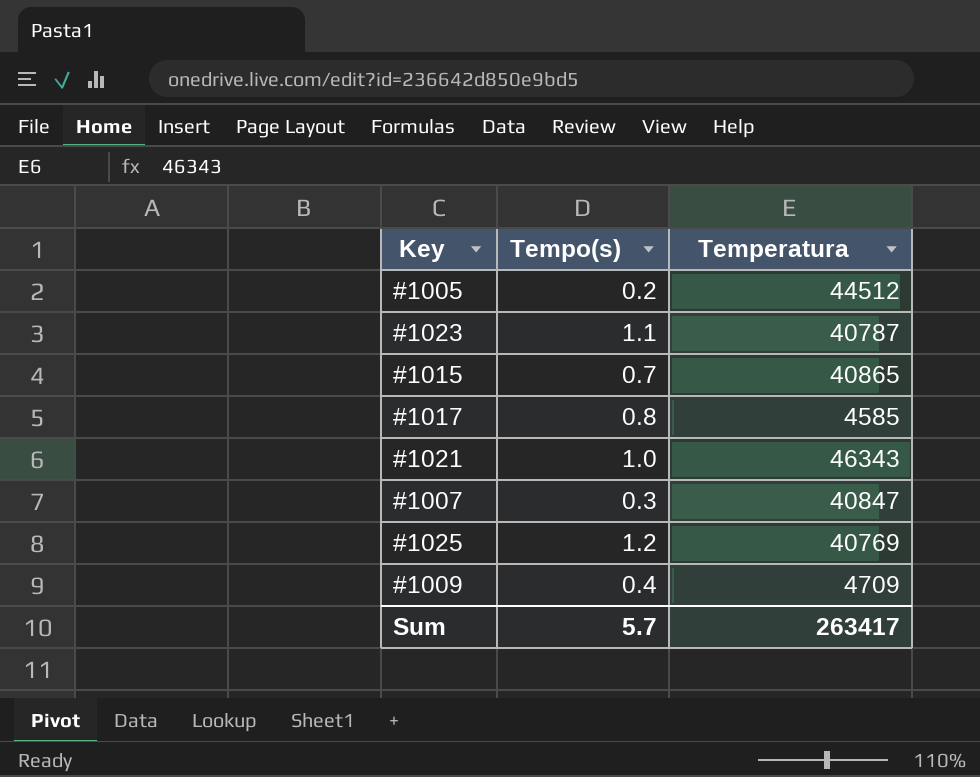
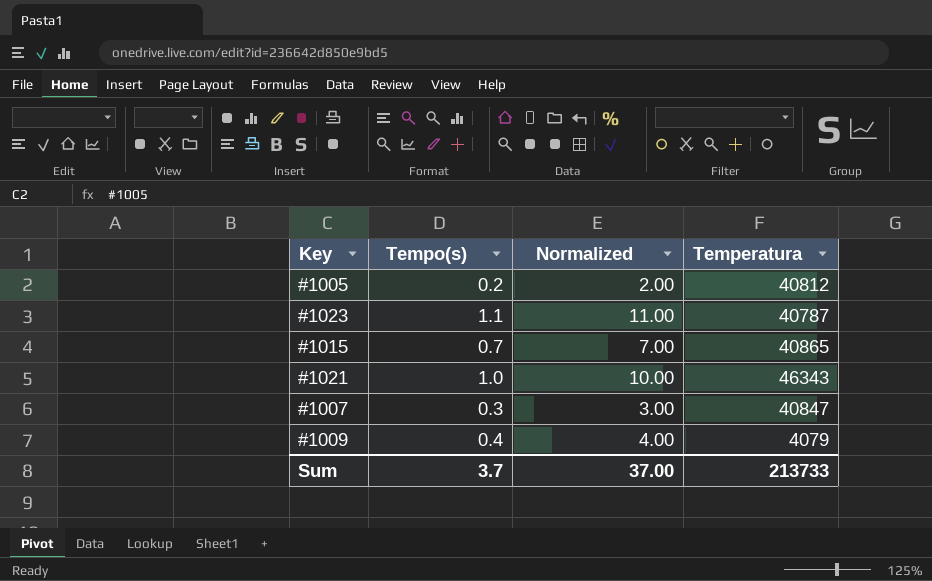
column Normalized | formula: none -> [Tempo(s)] * 10
row #1017: 0.8 | 4585 -> none
row #1025: 1.2 | 40769 -> none
#1005 | Temperatura: 44512 -> 40812
#1009 | Temperatura: 4709 -> 4079
Sum | Tempo(s): 5.7 -> 3.7
Sum | Temperatura: 263417 -> 213733

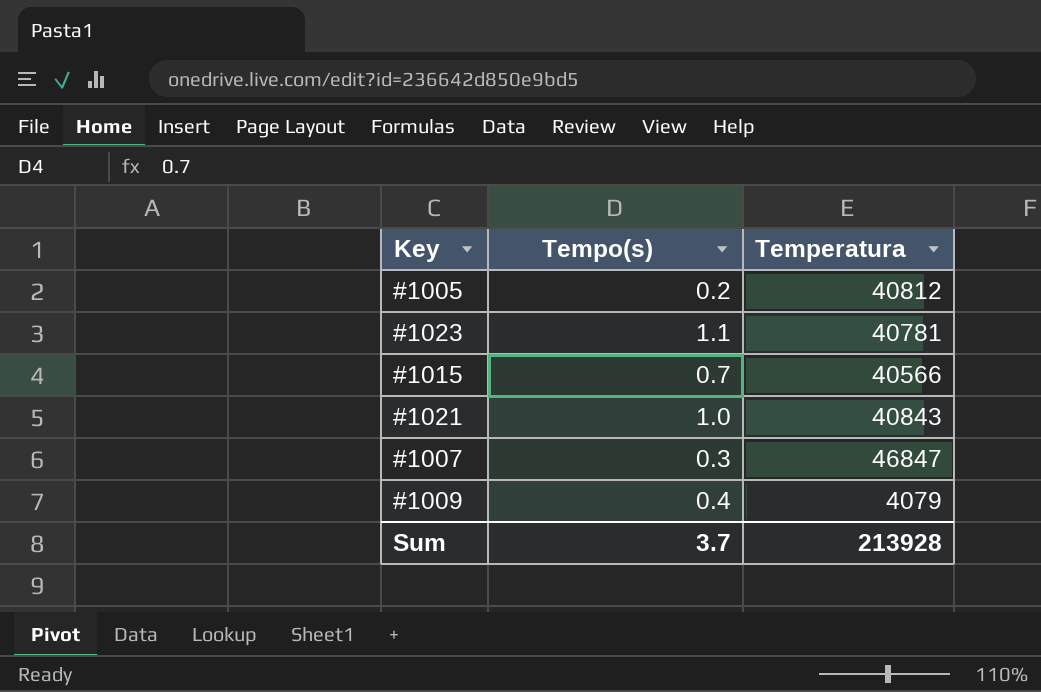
column Normalized | formula: [Tempo(s)] * 10 -> none
#1023 | Temperatura: 40787 -> 40781
#1015 | Temperatura: 40865 -> 40566
#1021 | Temperatura: 46343 -> 40843
#1007 | Temperatura: 40847 -> 46847
Sum | Temperatura: 213733 -> 213928

